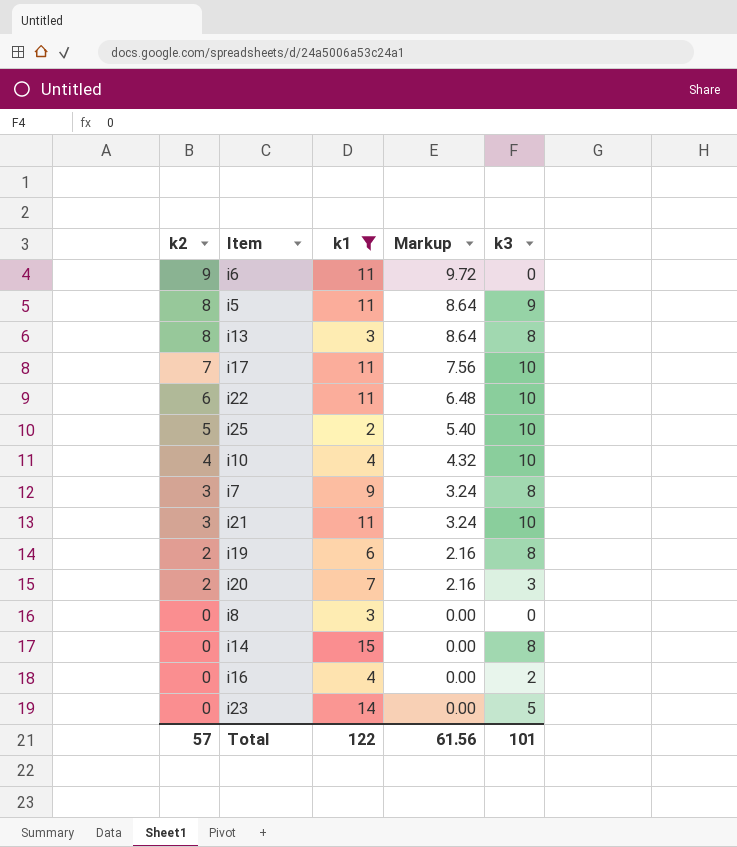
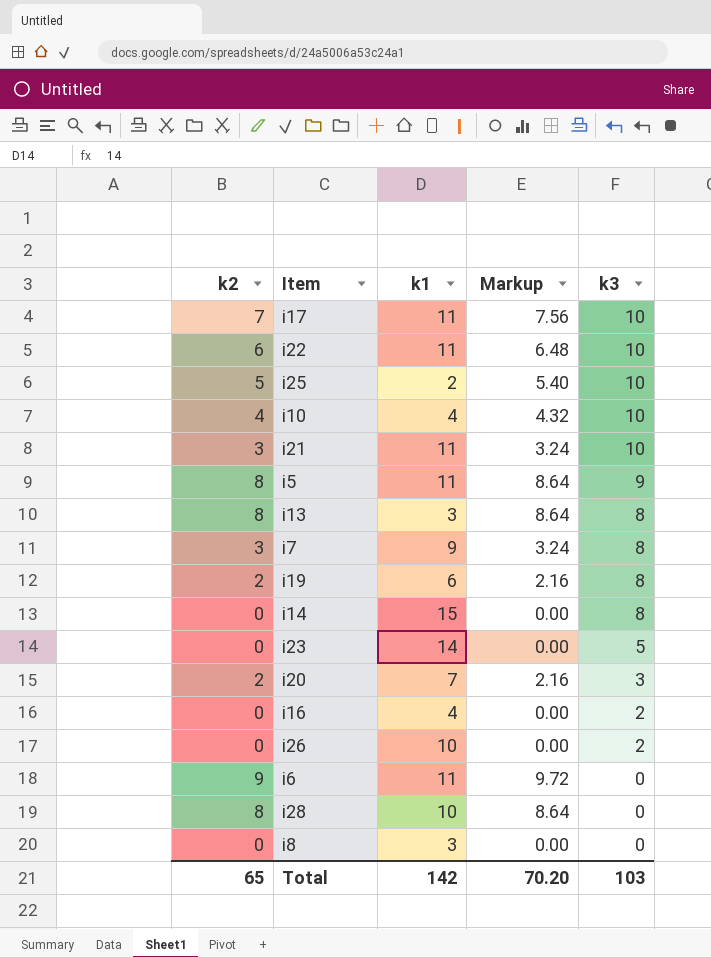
filter: k1 != 10 -> none
row order: k2 descending -> k3 descending
Total | k2: 57 -> 65
Total | k1: 122 -> 142
Total | Markup: 61.56 -> 70.20
Total | k3: 101 -> 103

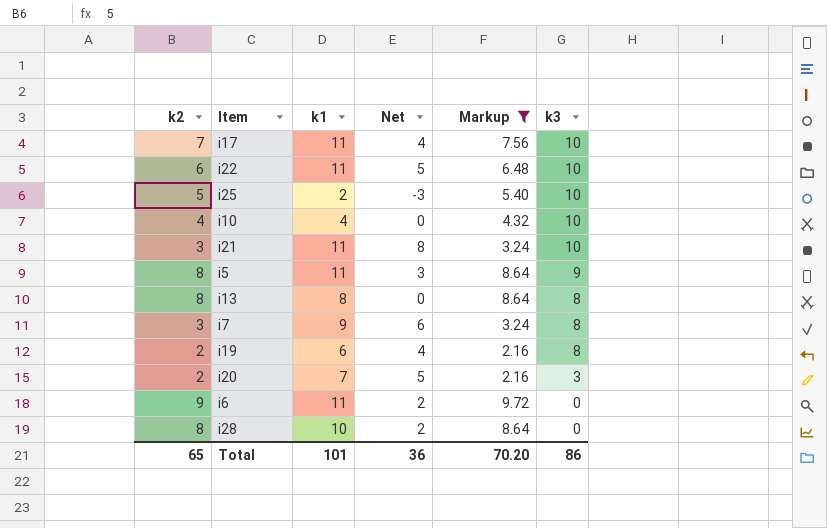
filter: none -> Markup != 0.00
column Net | formula: none -> [k1] - [k2]
i13 | k1: 3 -> 8
Total | k1: 142 -> 101
Total | k3: 103 -> 86

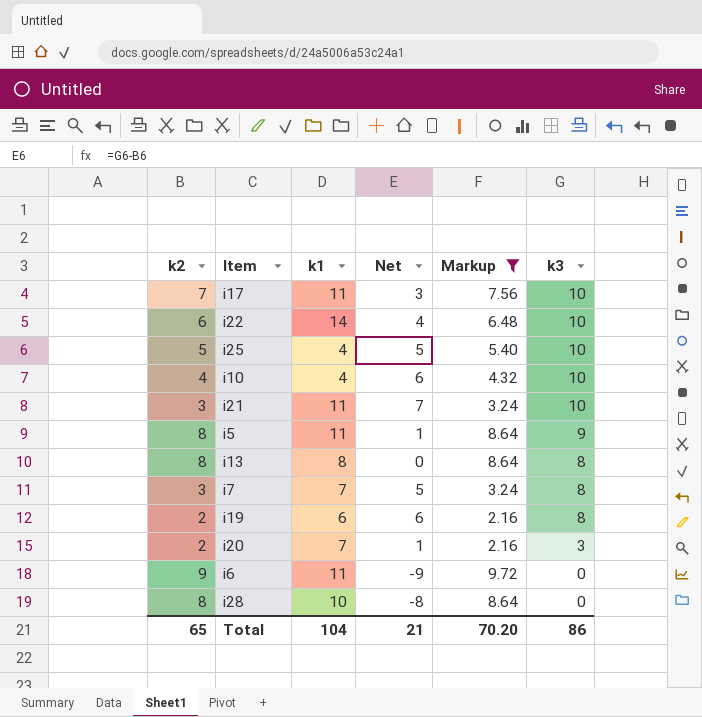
column Net | formula: [k1] - [k2] -> [k3] - [k2]
i22 | k1: 11 -> 14
i25 | k1: 2 -> 4
i7 | k1: 9 -> 7
Total | k1: 101 -> 104
Total | Net: 36 -> 21

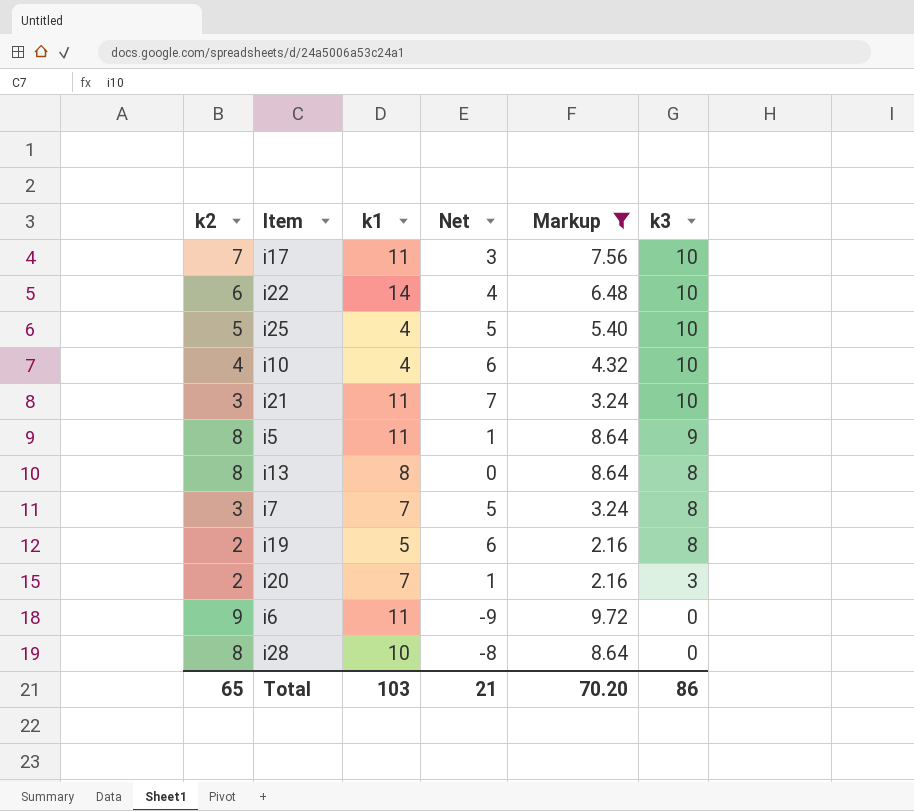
i19 | k1: 6 -> 5
Total | k1: 104 -> 103

